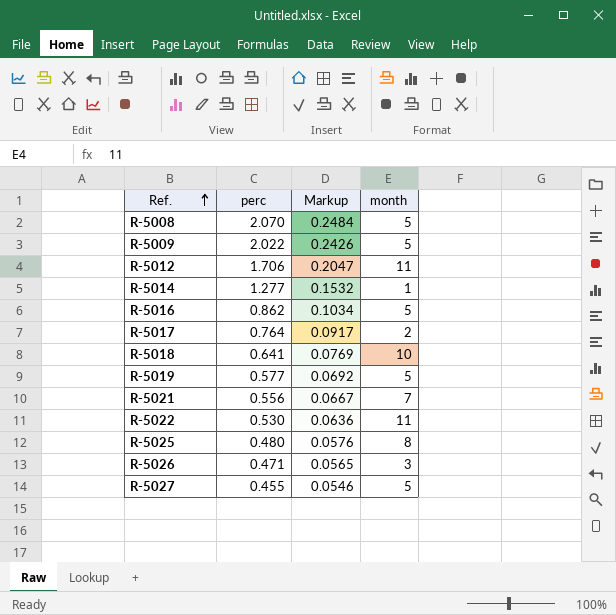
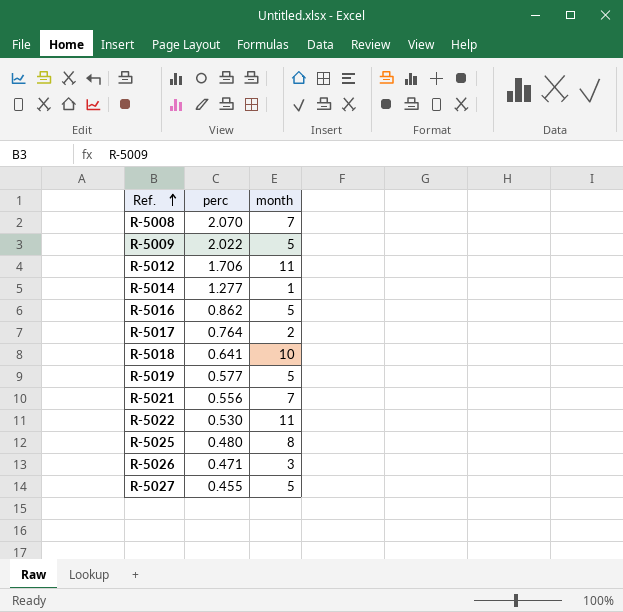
column Markup | formula: [perc] * 0.12 -> none
R-5008 | month: 5 -> 7

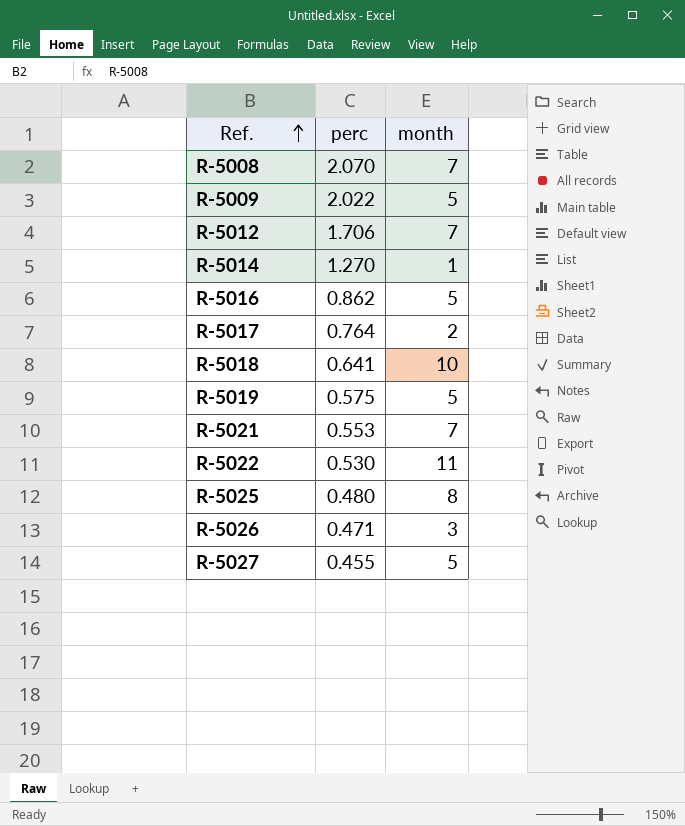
R-5012 | month: 11 -> 7
R-5014 | perc: 1.277 -> 1.270
R-5019 | perc: 0.577 -> 0.575
R-5021 | perc: 0.556 -> 0.553

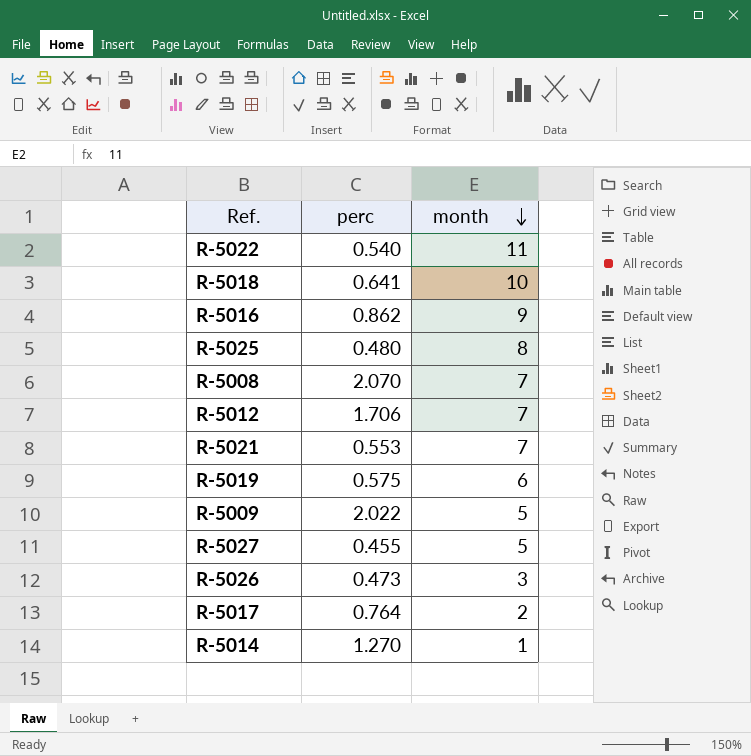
row order: Ref. ascending -> month descending
R-5022 | perc: 0.530 -> 0.540
R-5016 | month: 5 -> 9
R-5019 | month: 5 -> 6
R-5026 | perc: 0.471 -> 0.473

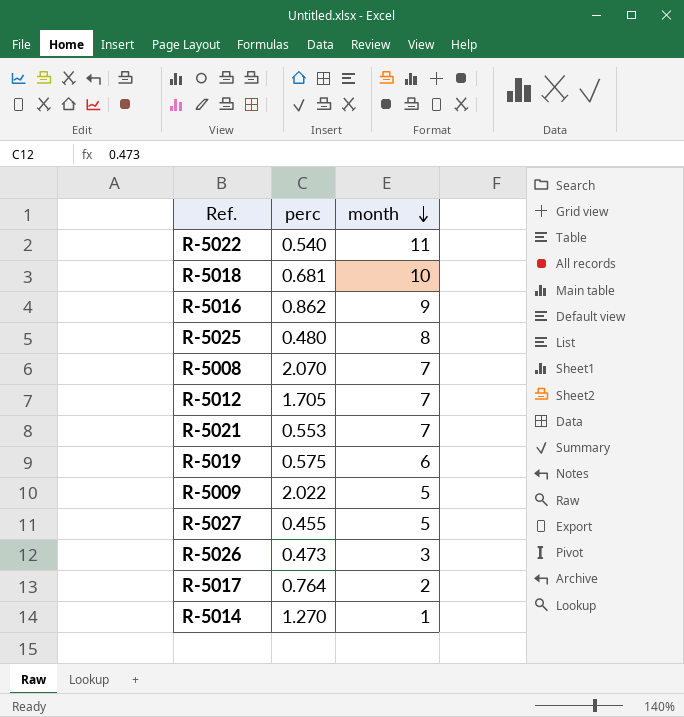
R-5018 | perc: 0.641 -> 0.681
R-5012 | perc: 1.706 -> 1.705

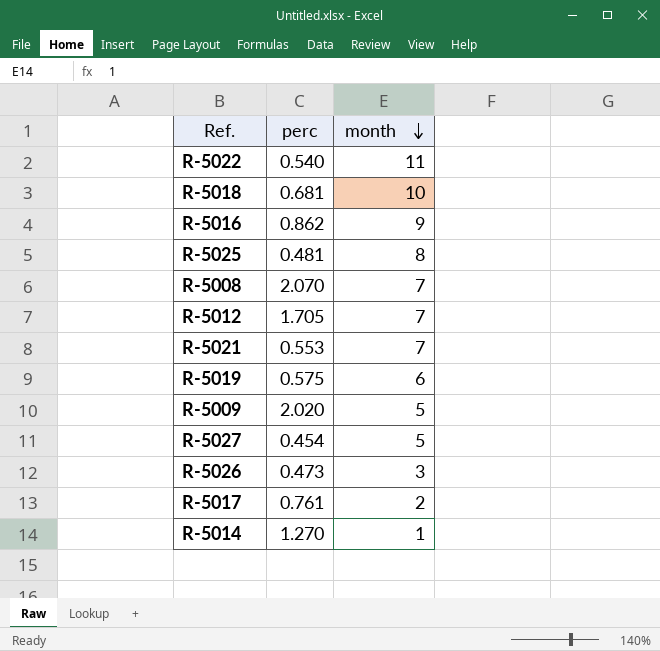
R-5025 | perc: 0.480 -> 0.481
R-5009 | perc: 2.022 -> 2.020
R-5027 | perc: 0.455 -> 0.454
R-5017 | perc: 0.764 -> 0.761

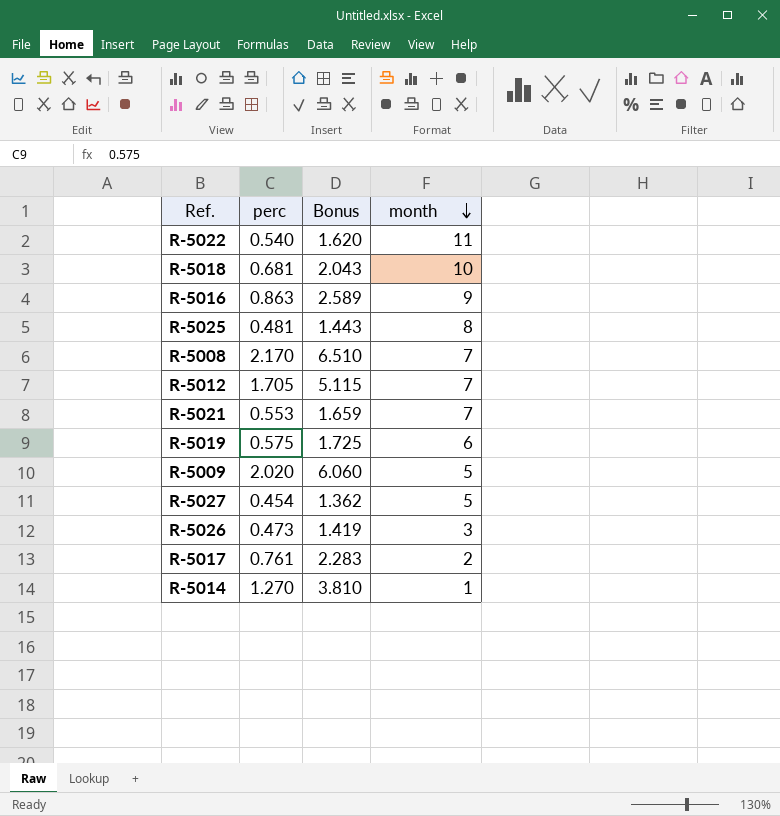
column Bonus | formula: none -> [perc] * 3
R-5016 | perc: 0.862 -> 0.863
R-5008 | perc: 2.070 -> 2.170

